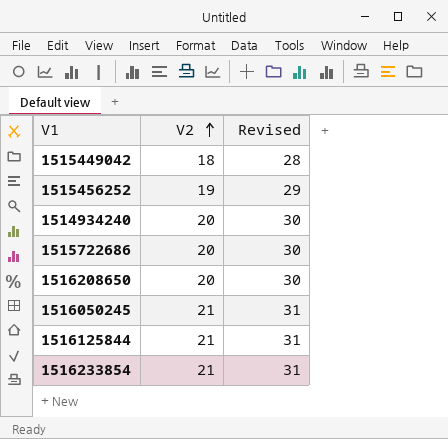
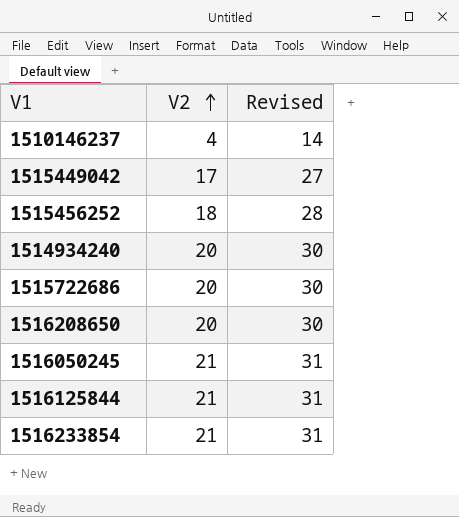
row 1510146237: none -> 4 | 14
1515449042 | V2: 18 -> 17
1515449042 | Revised: 28 -> 27
1515456252 | V2: 19 -> 18
1515456252 | Revised: 29 -> 28

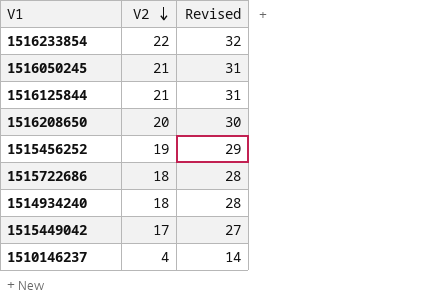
row order: V2 ascending -> V2 descending
1516233854 | V2: 21 -> 22
1516233854 | Revised: 31 -> 32
1515456252 | V2: 18 -> 19
1515456252 | Revised: 28 -> 29
1515722686 | V2: 20 -> 18
1515722686 | Revised: 30 -> 28
1514934240 | V2: 20 -> 18
1514934240 | Revised: 30 -> 28

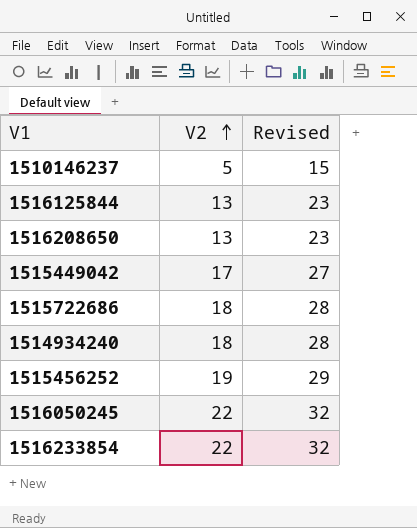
row order: V2 descending -> V2 ascending
1510146237 | V2: 4 -> 5
1510146237 | Revised: 14 -> 15
1516125844 | V2: 21 -> 13
1516125844 | Revised: 31 -> 23
1516208650 | V2: 20 -> 13
1516208650 | Revised: 30 -> 23
1516050245 | V2: 21 -> 22
1516050245 | Revised: 31 -> 32

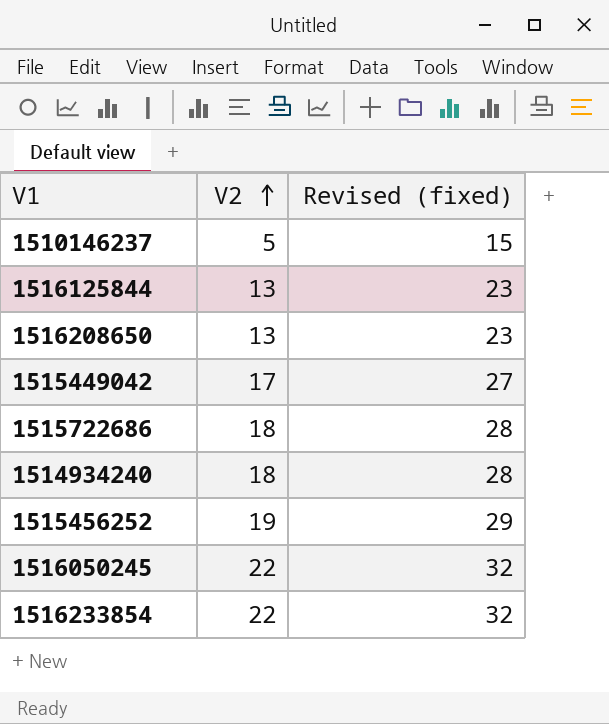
column name: Revised -> Revised (fixed)

